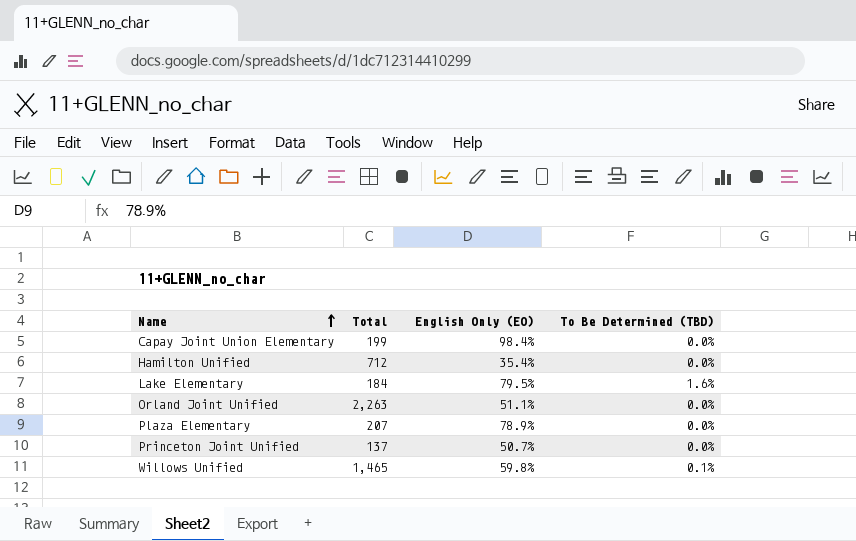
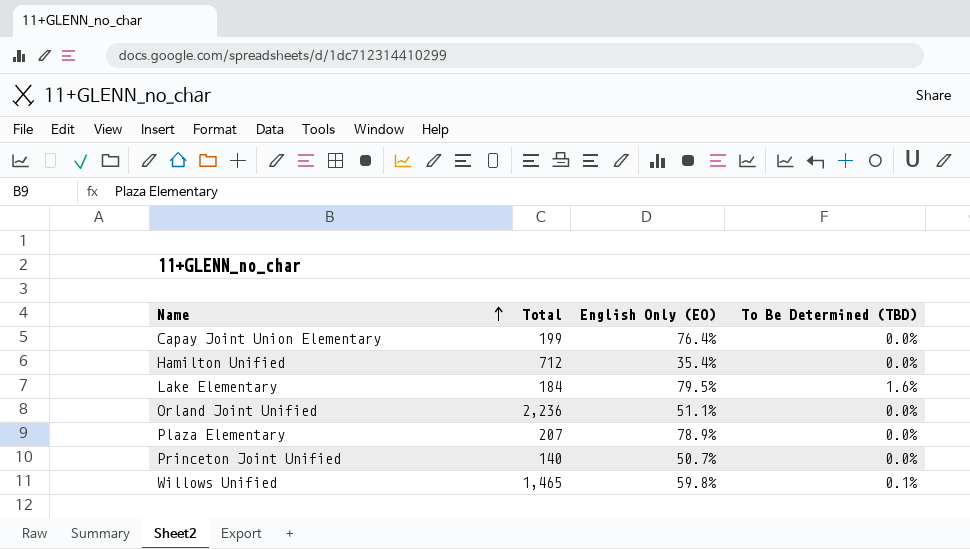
Capay Joint Union Elementary | English Only (EO): 98.4% -> 76.4%
Orland Joint Unified | Total: 2,263 -> 2,236
Princeton Joint Unified | Total: 137 -> 140

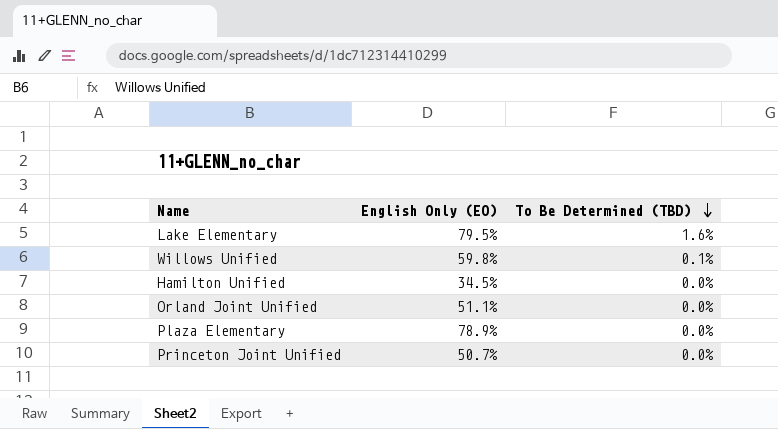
row order: Name ascending -> To Be Determined (TBD) descending
column Total | position: 2 -> none
row Capay Joint Union Elementary: 199 | 76.4% | 0.0% -> none
Hamilton Unified | English Only (EO): 35.4% -> 34.5%

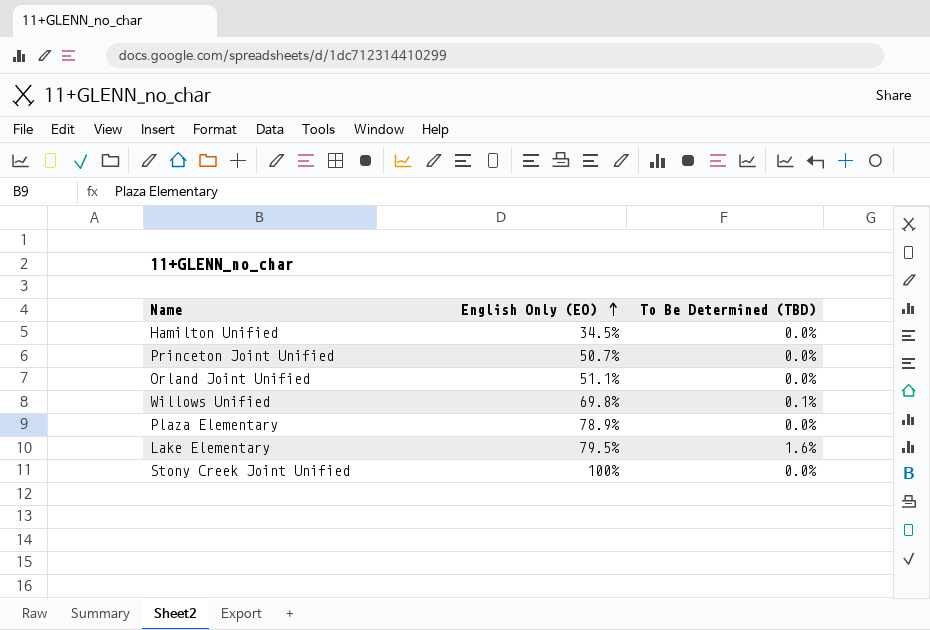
row order: To Be Determined (TBD) descending -> English Only (EO) ascending
Willows Unified | English Only (EO): 59.8% -> 69.8%
row Stony Creek Joint Unified: none -> 100% | 0.0%

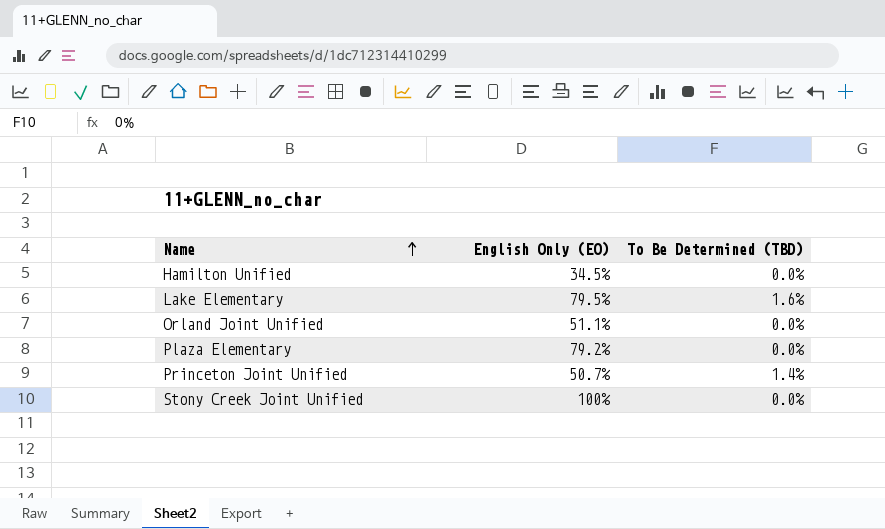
row order: English Only (EO) ascending -> Name ascending
row Willows Unified: 69.8% | 0.1% -> none
Plaza Elementary | English Only (EO): 78.9% -> 79.2%
Princeton Joint Unified | To Be Determined (TBD): 0.0% -> 1.4%

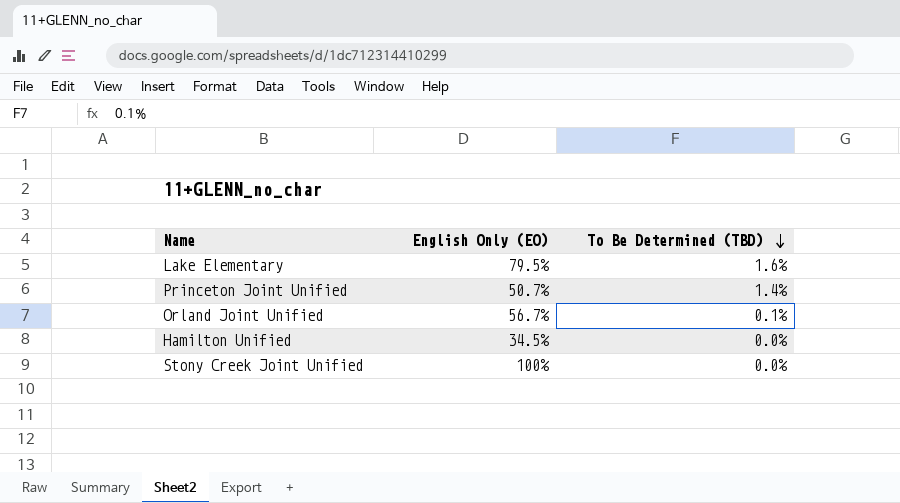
row order: Name ascending -> To Be Determined (TBD) descending
row Plaza Elementary: 79.2% | 0.0% -> none
Orland Joint Unified | English Only (EO): 51.1% -> 56.7%
Orland Joint Unified | To Be Determined (TBD): 0.0% -> 0.1%

